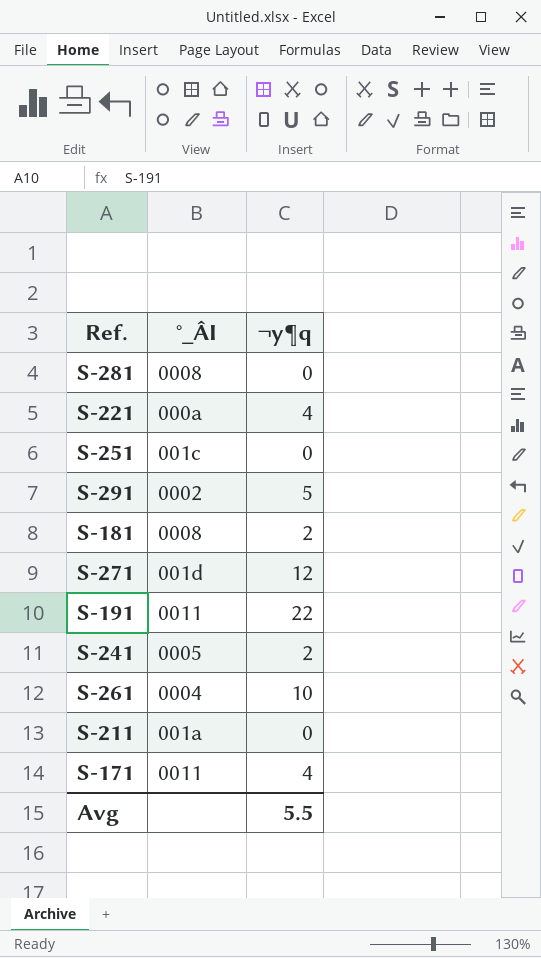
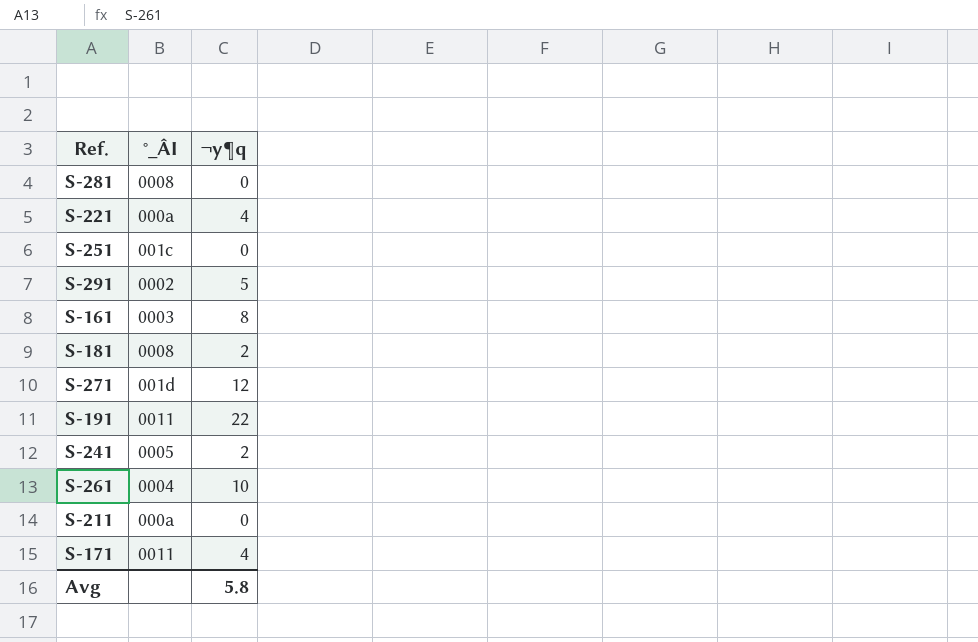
row S-161: none -> 0003 | 8
S-211 | °_ÂI: 001a -> 000a
Avg | ¬y¶q: 5.5 -> 5.8

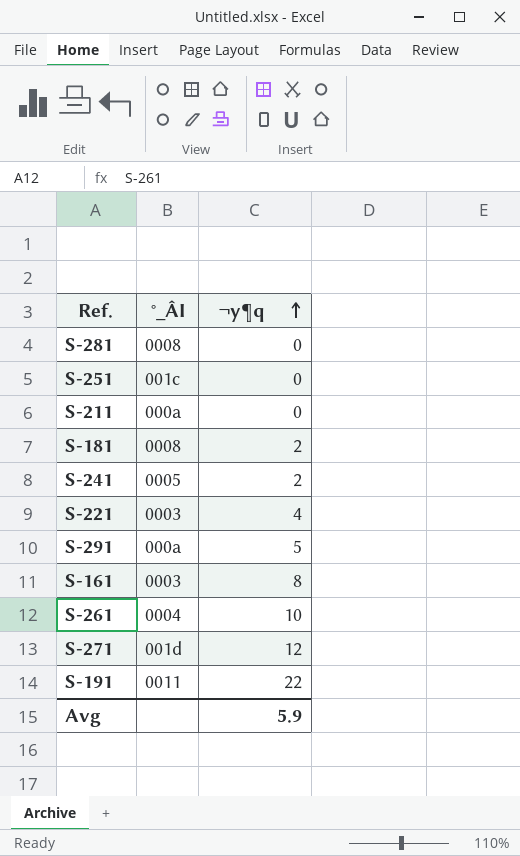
row order: none -> ¬y¶q ascending
row S-171: 0011 | 4 -> none
S-221 | °_ÂI: 000a -> 0003
S-291 | °_ÂI: 0002 -> 000a
Avg | ¬y¶q: 5.8 -> 5.9

